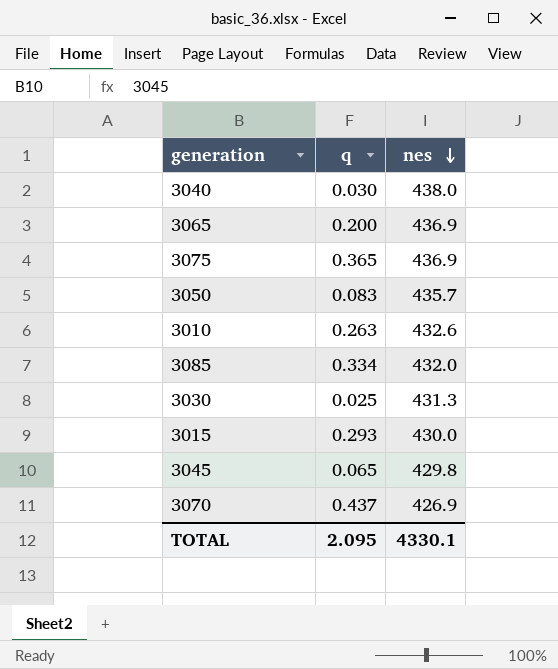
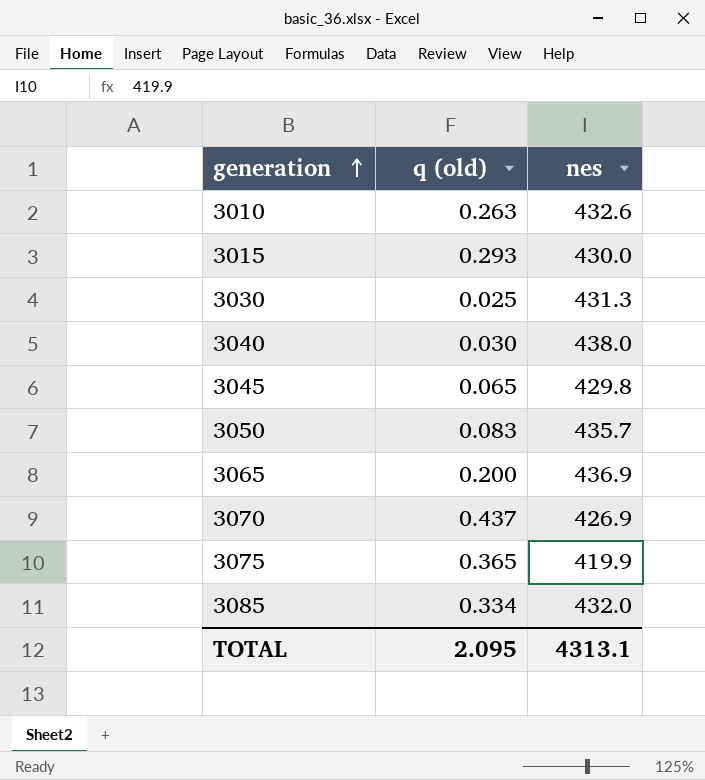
row order: nes descending -> generation ascending
column name: q -> q (old)
3075 | nes: 436.9 -> 419.9
TOTAL | nes: 4330.1 -> 4313.1

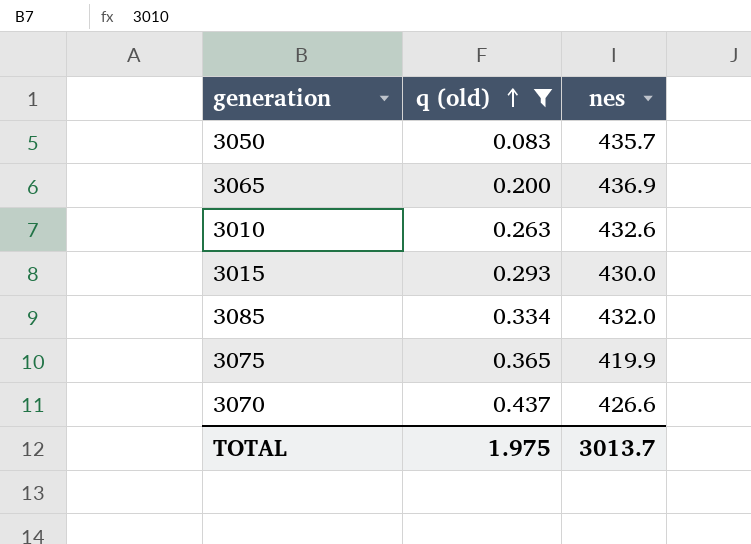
filter: none -> q (old) >= 0.083
row order: generation ascending -> q (old) ascending
3070 | nes: 426.9 -> 426.6
TOTAL | q (old): 2.095 -> 1.975
TOTAL | nes: 4313.1 -> 3013.7

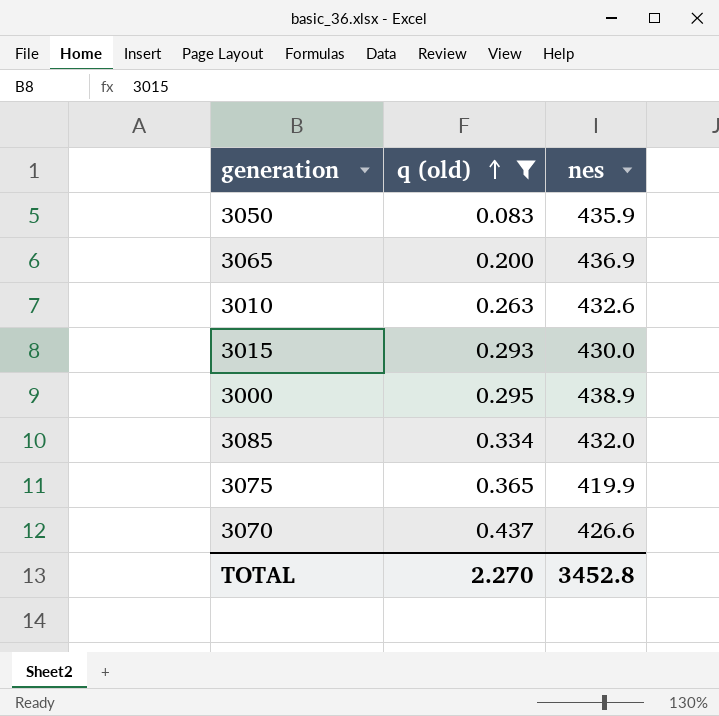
3050 | nes: 435.7 -> 435.9
row 3000: none -> 0.295 | 438.9
TOTAL | q (old): 1.975 -> 2.270
TOTAL | nes: 3013.7 -> 3452.8

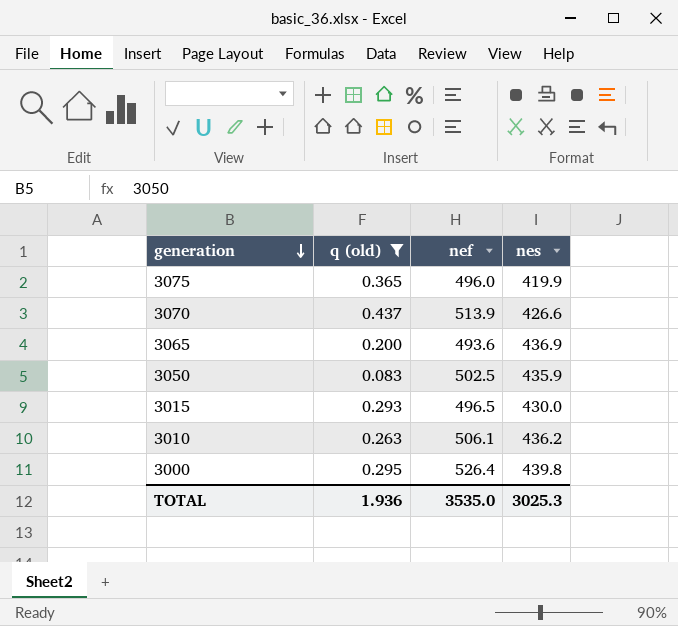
row order: q (old) ascending -> generation descending
column nef | position: none -> 3
row 3085: 0.334 | 432.0 -> none
3010 | nes: 432.6 -> 436.2
3000 | nes: 438.9 -> 439.8
TOTAL | q (old): 2.270 -> 1.936
TOTAL | nes: 3452.8 -> 3025.3

